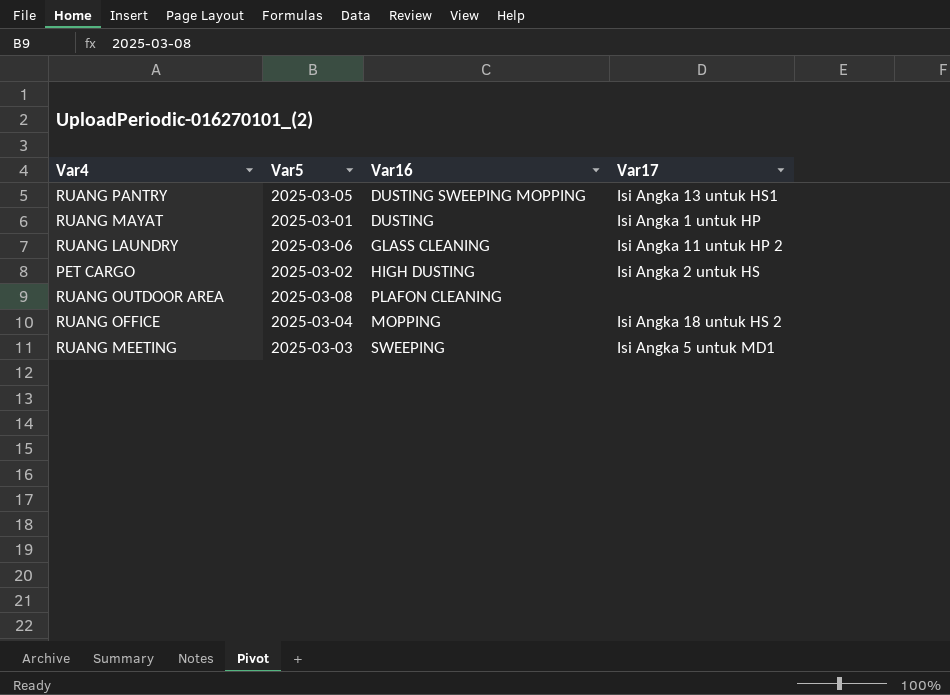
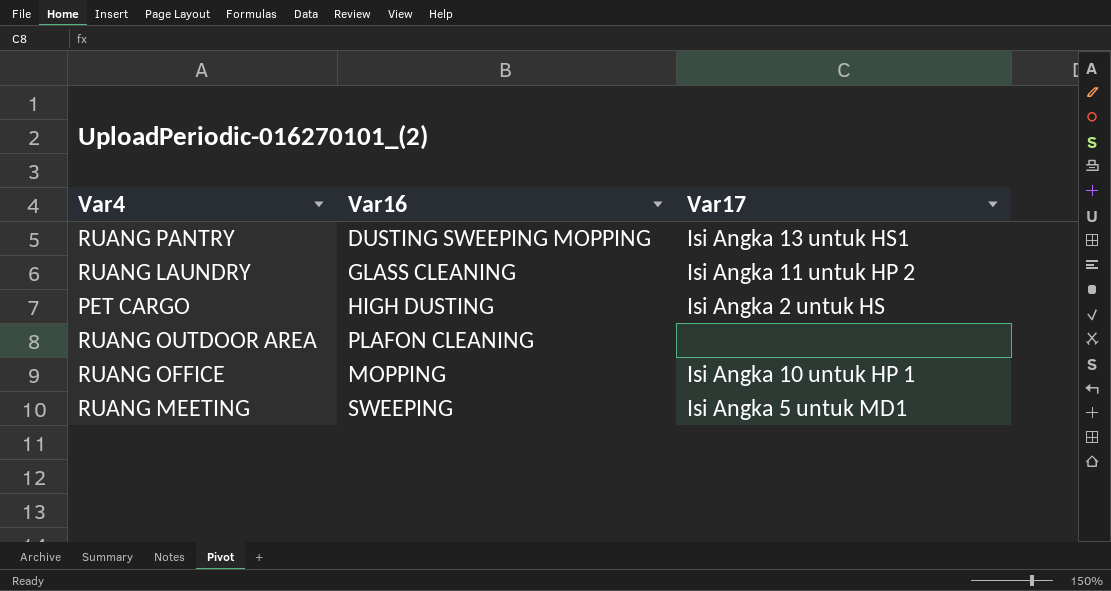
column Var5 | position: 2 -> none
row RUANG MAYAT: 2025-03-01 | DUSTING | Isi Angka 1 untuk HP -> none
RUANG OFFICE | Var17: Isi Angka 18 untuk HS 2 -> Isi Angka 10 untuk HP 1

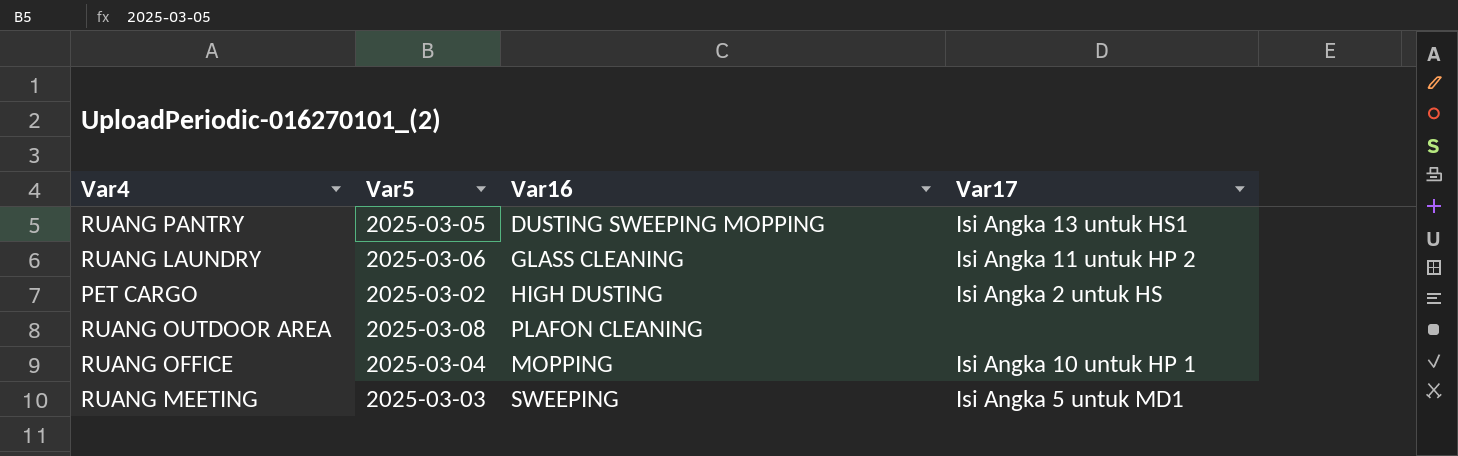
column Var5 | position: none -> 2

